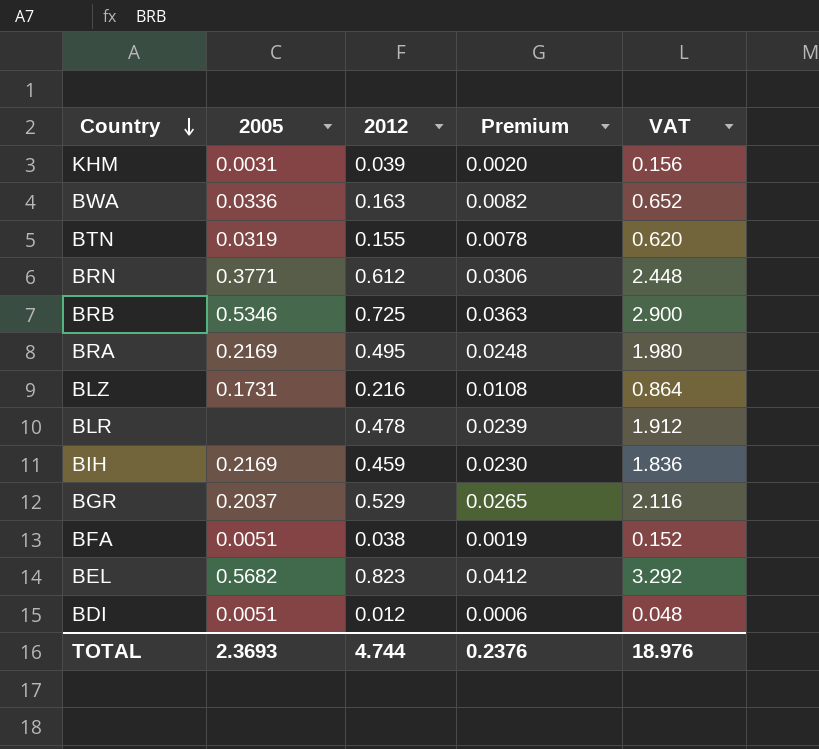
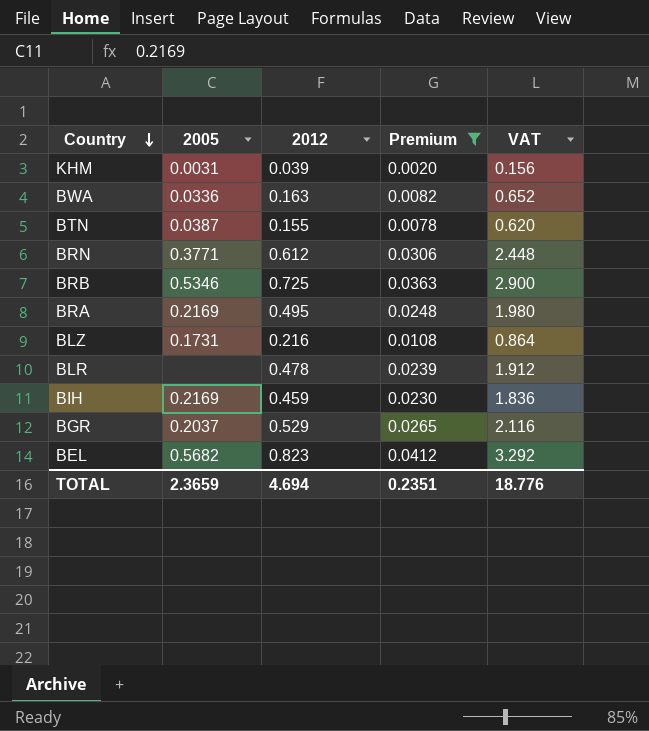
filter: none -> Premium >= 0.0020
BTN | 2005: 0.0319 -> 0.0387
TOTAL | 2005: 2.3693 -> 2.3659
TOTAL | 2012: 4.744 -> 4.694
TOTAL | Premium: 0.2376 -> 0.2351
TOTAL | VAT: 18.976 -> 18.776

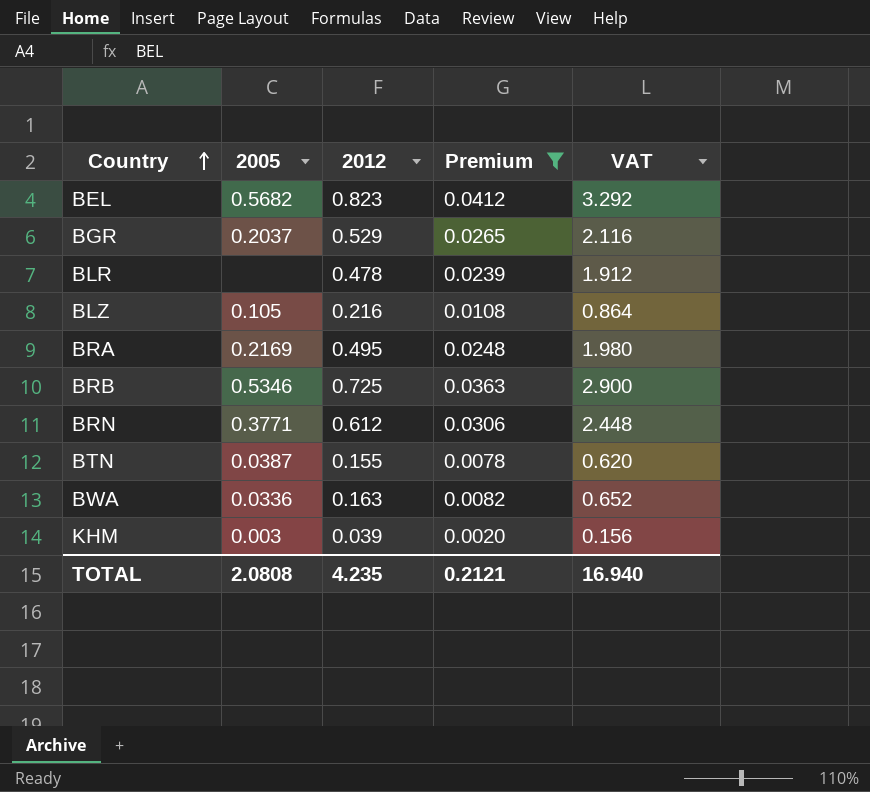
row order: Country descending -> Country ascending
row BIH: 0.2169 | 0.459 | 0.0230 | 1.836 -> none
BLZ | 2005: 0.1731 -> 0.105
KHM | 2005: 0.0031 -> 0.003
TOTAL | 2005: 2.3659 -> 2.0808
TOTAL | 2012: 4.694 -> 4.235
TOTAL | Premium: 0.2351 -> 0.2121
TOTAL | VAT: 18.776 -> 16.940

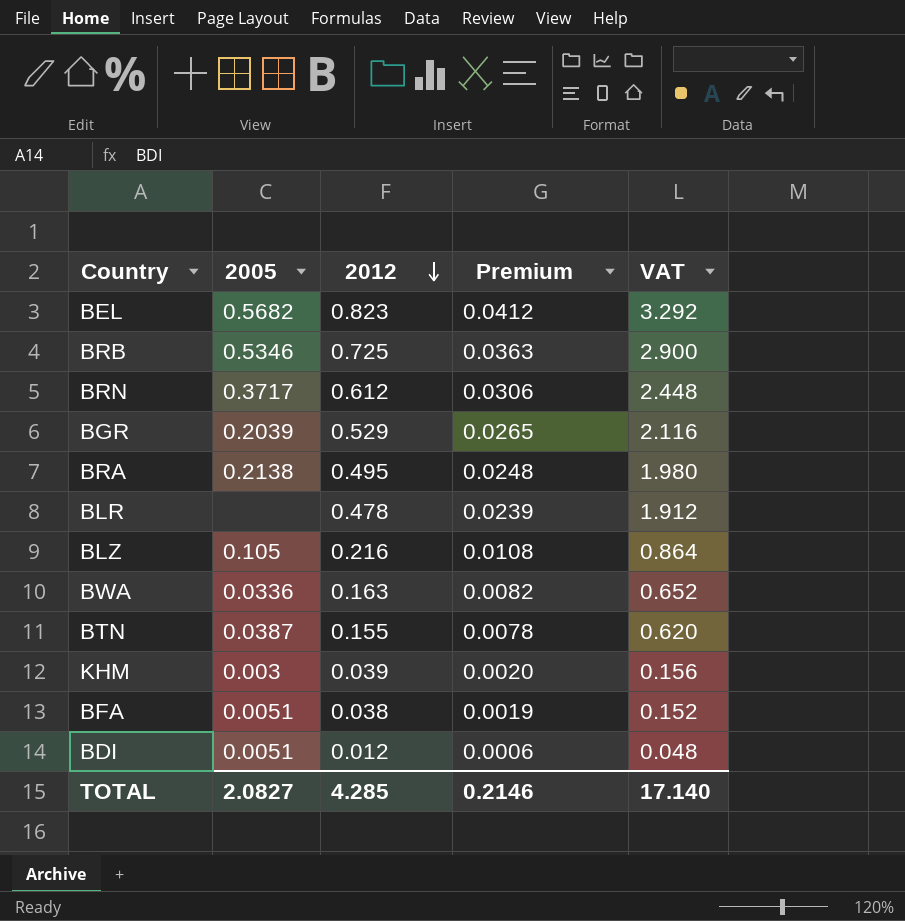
filter: Premium >= 0.0020 -> none
row order: Country ascending -> 2012 descending
BRN | 2005: 0.3771 -> 0.3717
BGR | 2005: 0.2037 -> 0.2039
BRA | 2005: 0.2169 -> 0.2138
TOTAL | 2005: 2.0808 -> 2.0827
TOTAL | 2012: 4.235 -> 4.285
TOTAL | Premium: 0.2121 -> 0.2146
TOTAL | VAT: 16.940 -> 17.140

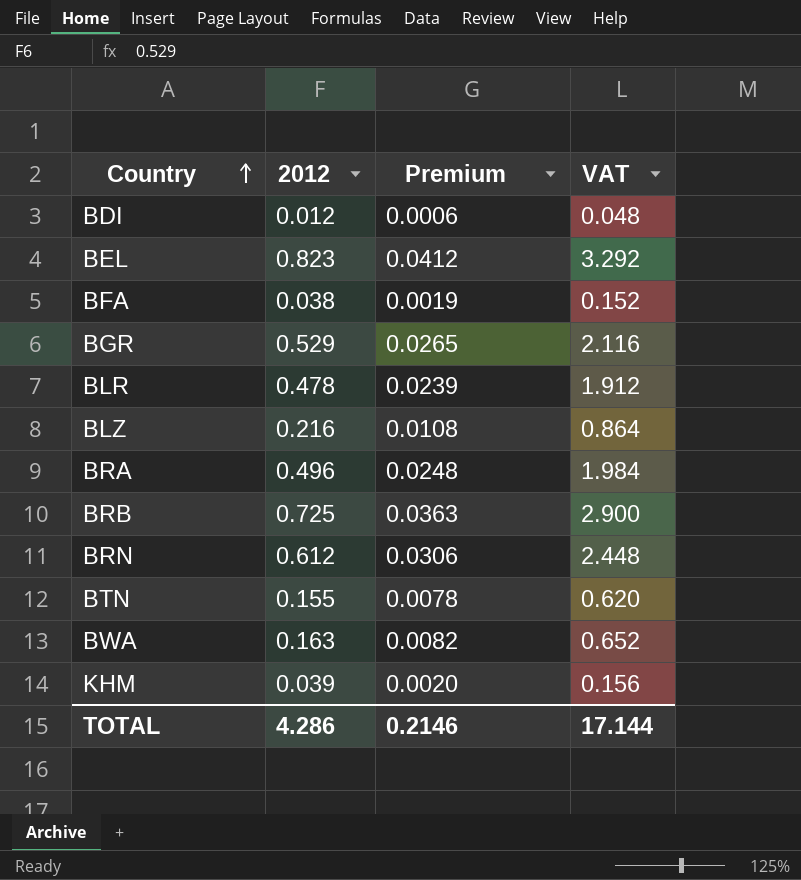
row order: 2012 descending -> Country ascending
column 2005 | position: 2 -> none
BRA | 2012: 0.495 -> 0.496
BRA | VAT: 1.980 -> 1.984
TOTAL | 2012: 4.285 -> 4.286
TOTAL | VAT: 17.140 -> 17.144

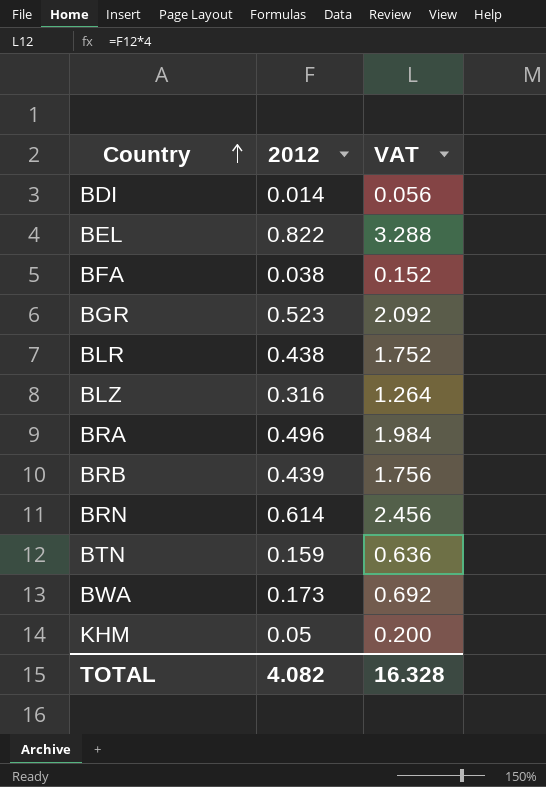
column Premium | formula: [2012] * 0.05 -> none
BDI | 2012: 0.012 -> 0.014
BDI | VAT: 0.048 -> 0.056
BEL | 2012: 0.823 -> 0.822
BEL | VAT: 3.292 -> 3.288
BGR | 2012: 0.529 -> 0.523
BGR | VAT: 2.116 -> 2.092
BLR | 2012: 0.478 -> 0.438
BLR | VAT: 1.912 -> 1.752
BLZ | 2012: 0.216 -> 0.316
BLZ | VAT: 0.864 -> 1.264
BRB | 2012: 0.725 -> 0.439
BRB | VAT: 2.900 -> 1.756
BRN | 2012: 0.612 -> 0.614
BRN | VAT: 2.448 -> 2.456
BTN | 2012: 0.155 -> 0.159
BTN | VAT: 0.620 -> 0.636
BWA | 2012: 0.163 -> 0.173
BWA | VAT: 0.652 -> 0.692
KHM | 2012: 0.039 -> 0.05
KHM | VAT: 0.156 -> 0.200
TOTAL | 2012: 4.286 -> 4.082
TOTAL | VAT: 17.144 -> 16.328

